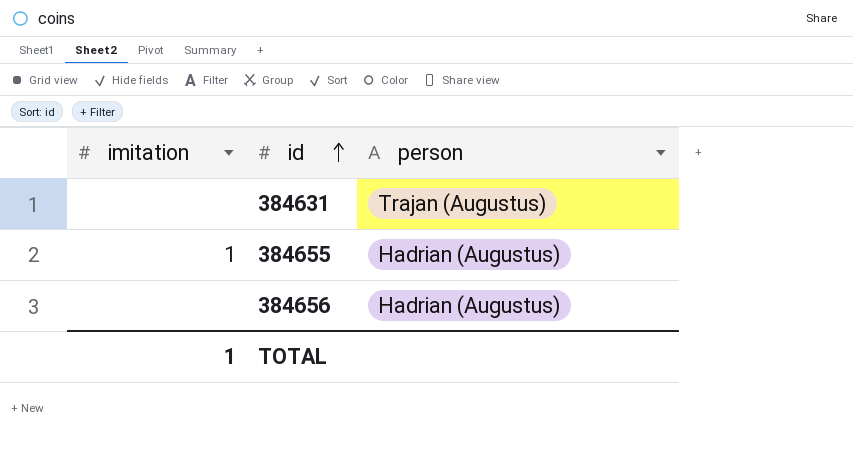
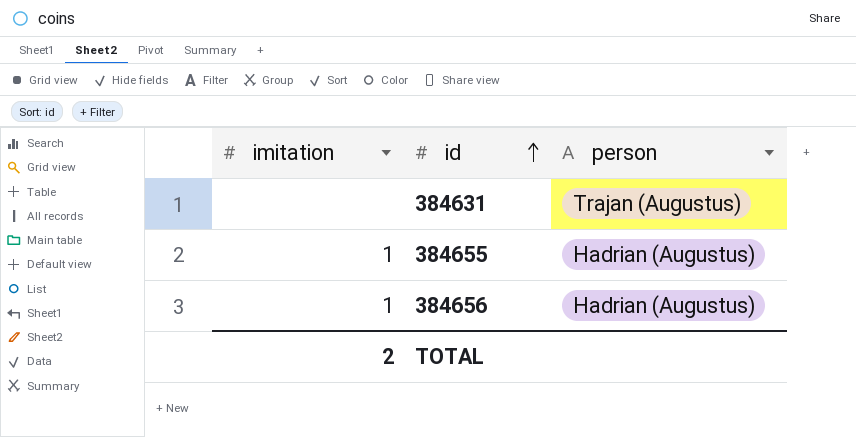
384656 | imitation: none -> 1
TOTAL | imitation: 1 -> 2

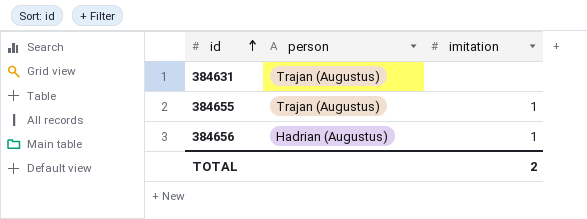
column imitation | position: 1 -> 3
384655 | person: Hadrian (Augustus) -> Trajan (Augustus)

